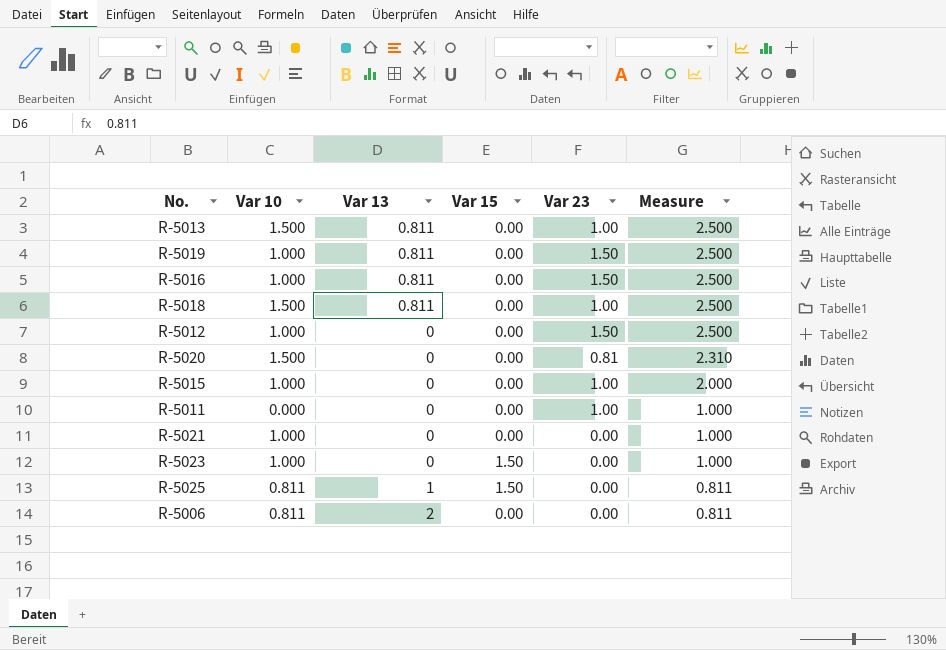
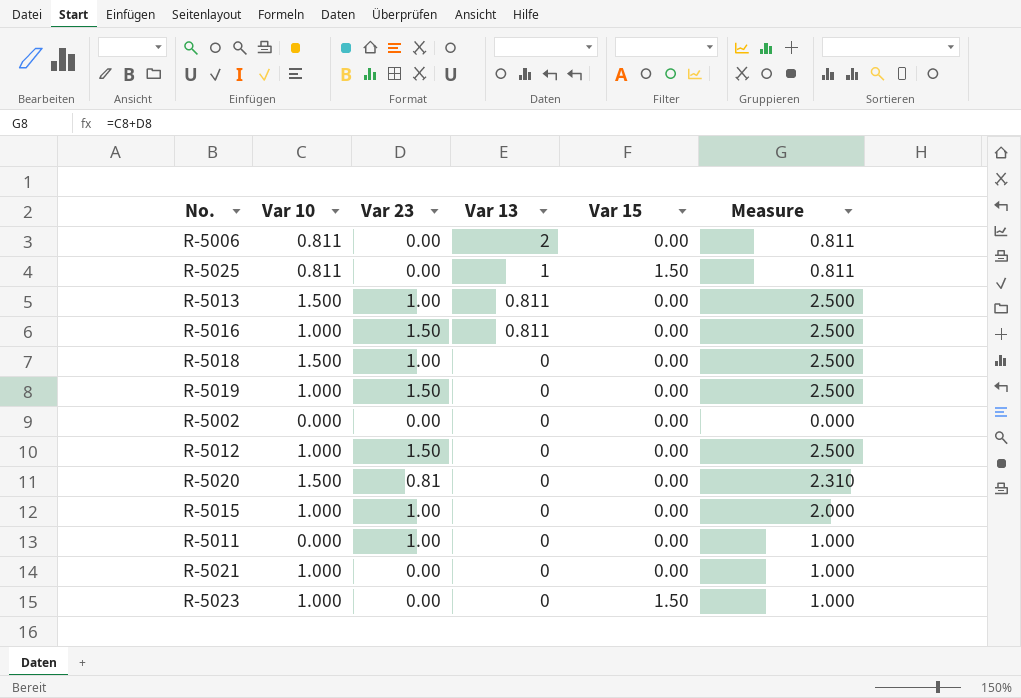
row order: Measure descending -> Var 13 descending
column Var 23 | position: 5 -> 3
R-5018 | Var 13: 0.811 -> 0
R-5019 | Var 13: 0.811 -> 0
row R-5002: none -> 0.000 | 0.00 | 0 | 0.00 | 0.000

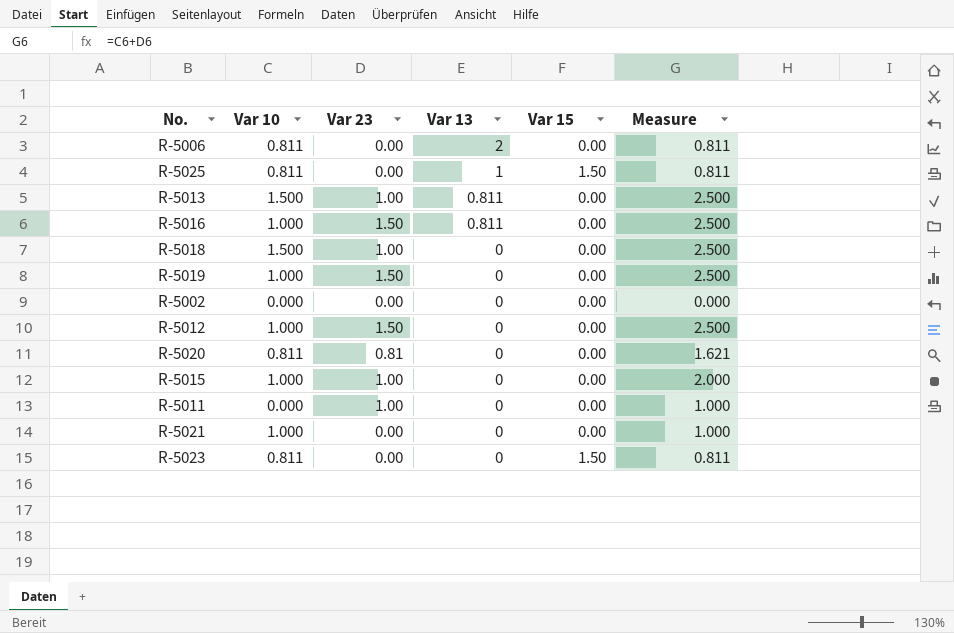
R-5020 | Var 10: 1.500 -> 0.811
R-5020 | Measure: 2.310 -> 1.621
R-5023 | Var 10: 1.000 -> 0.811
R-5023 | Measure: 1.000 -> 0.811

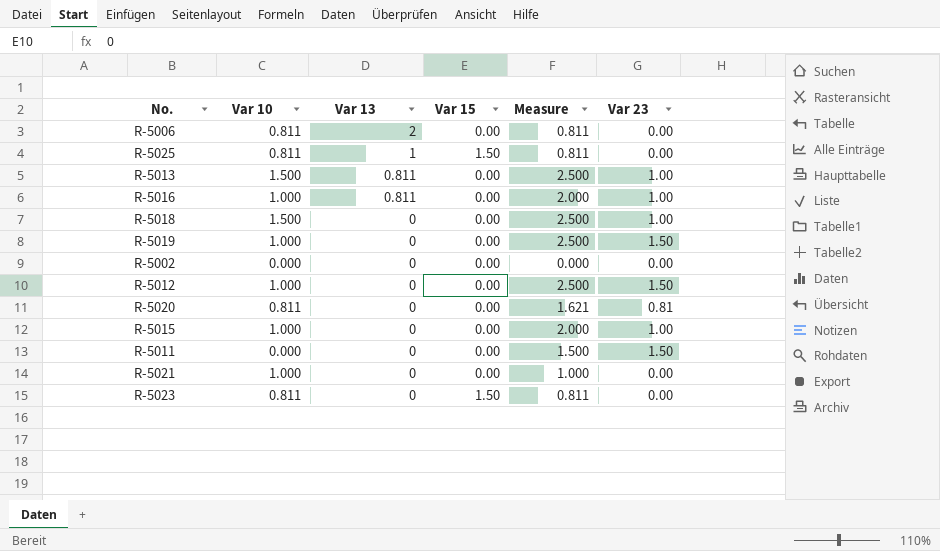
column Var 23 | position: 3 -> 6
R-5016 | Measure: 2.500 -> 2.000
R-5016 | Var 23: 1.50 -> 1.00
R-5011 | Measure: 1.000 -> 1.500
R-5011 | Var 23: 1.00 -> 1.50

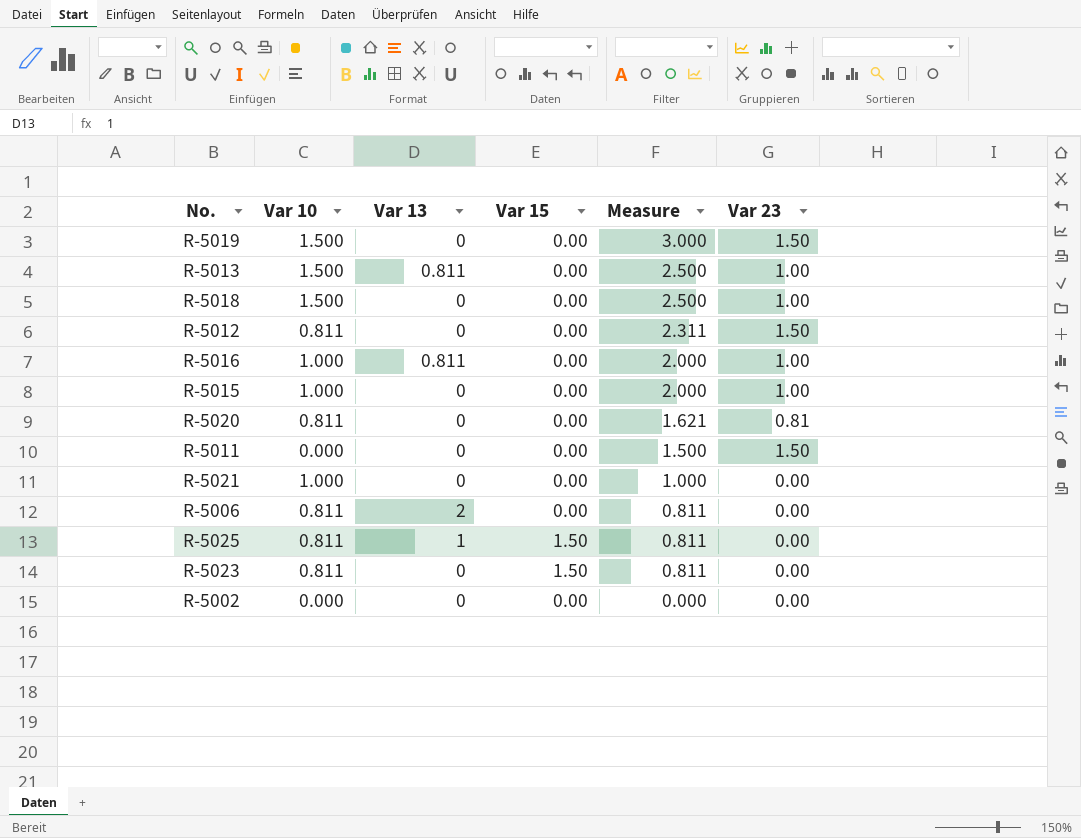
row order: Var 13 descending -> Measure descending
R-5019 | Var 10: 1.000 -> 1.500
R-5019 | Measure: 2.500 -> 3.000
R-5012 | Var 10: 1.000 -> 0.811
R-5012 | Measure: 2.500 -> 2.311

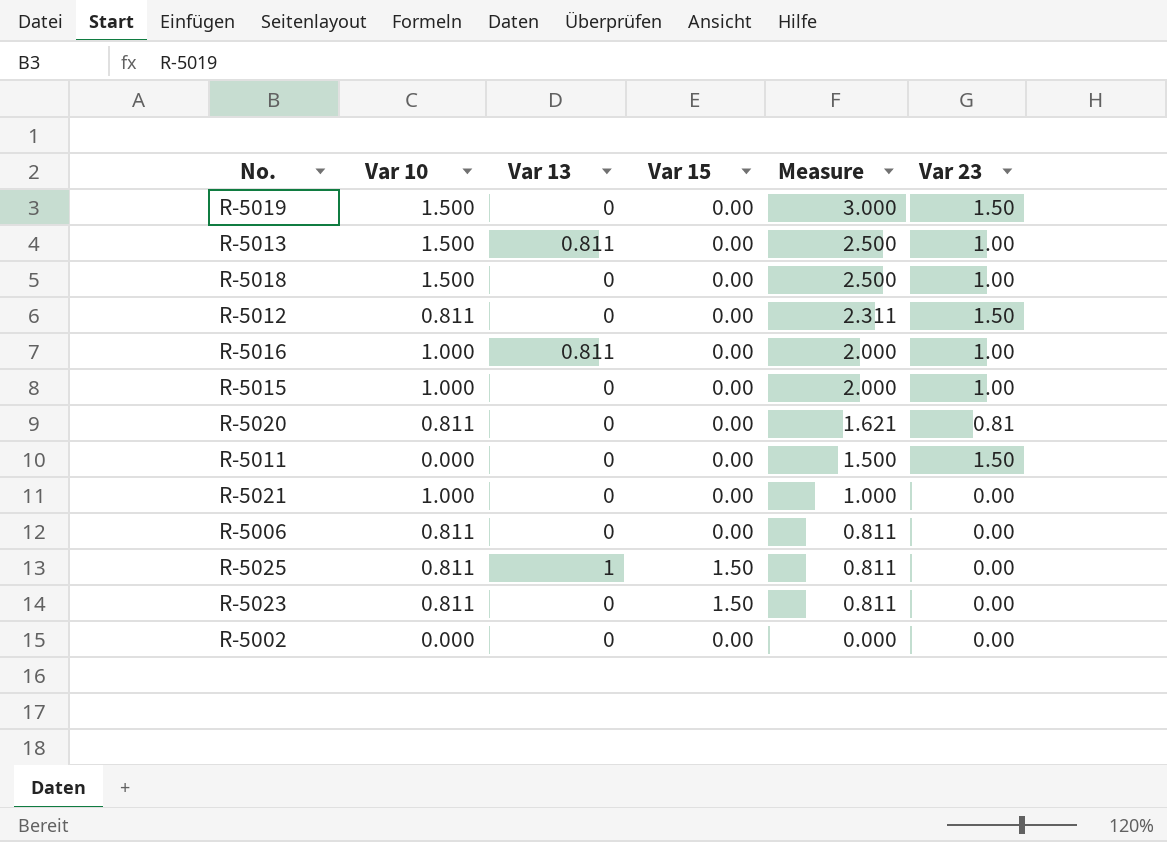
R-5006 | Var 13: 2 -> 0

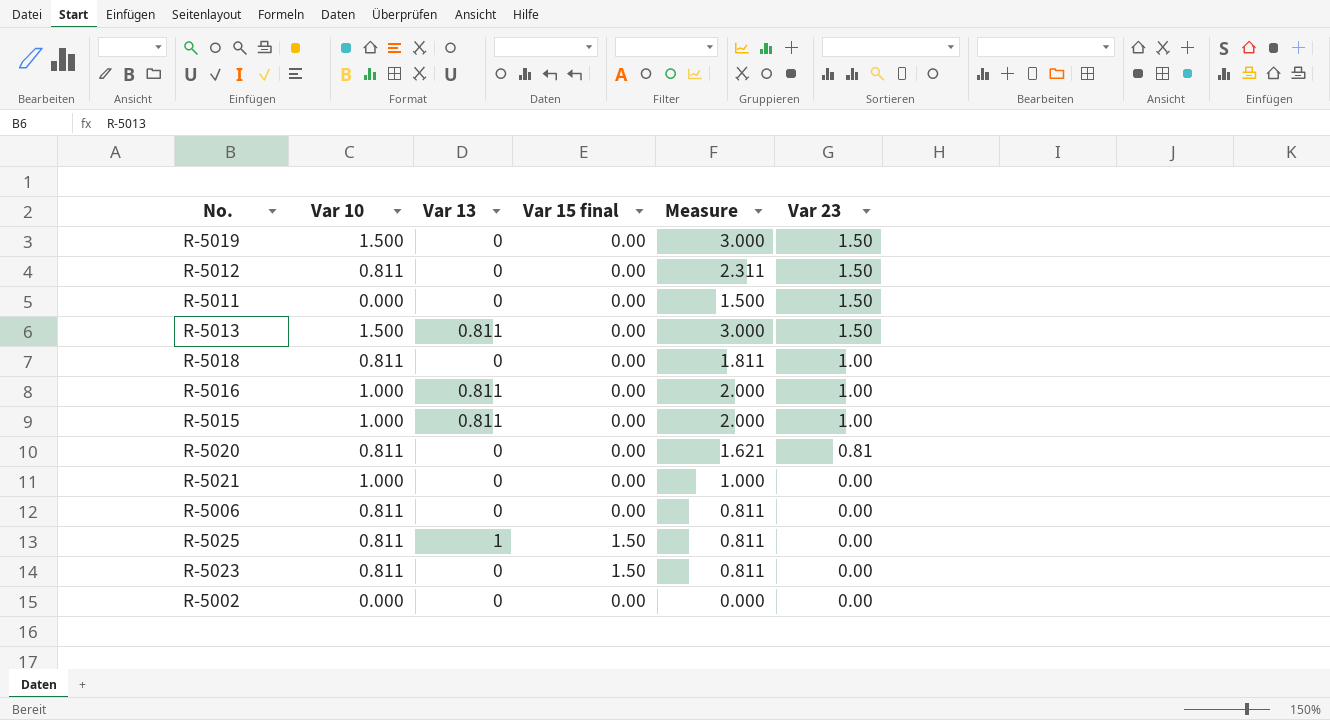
row order: Measure descending -> Var 23 descending
column name: Var 15 -> Var 15 final
R-5013 | Measure: 2.500 -> 3.000
R-5013 | Var 23: 1.00 -> 1.50
R-5018 | Var 10: 1.500 -> 0.811
R-5018 | Measure: 2.500 -> 1.811
R-5015 | Var 13: 0 -> 0.811

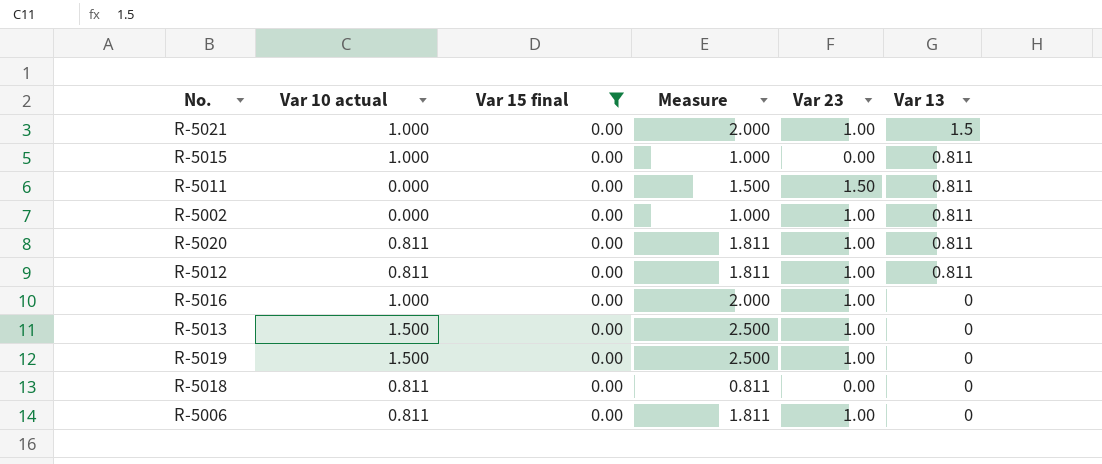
filter: none -> Var 15 final = 0.00
row order: Var 23 descending -> Var 13 descending
column name: Var 10 -> Var 10 actual
column Var 13 | position: 3 -> 6
R-5021 | Measure: 1.000 -> 2.000
R-5021 | Var 23: 0.00 -> 1.00
R-5021 | Var 13: 0 -> 1.5
R-5015 | Measure: 2.000 -> 1.000
R-5015 | Var 23: 1.00 -> 0.00
R-5011 | Var 13: 0 -> 0.811
R-5002 | Measure: 0.000 -> 1.000
R-5002 | Var 23: 0.00 -> 1.00
R-5002 | Var 13: 0 -> 0.811
R-5020 | Measure: 1.621 -> 1.811
R-5020 | Var 23: 0.81 -> 1.00
R-5020 | Var 13: 0 -> 0.811
R-5012 | Measure: 2.311 -> 1.811
R-5012 | Var 23: 1.50 -> 1.00
R-5012 | Var 13: 0 -> 0.811
R-5016 | Var 13: 0.811 -> 0
R-5013 | Measure: 3.000 -> 2.500
R-5013 | Var 23: 1.50 -> 1.00
R-5013 | Var 13: 0.811 -> 0
R-5019 | Measure: 3.000 -> 2.500
R-5019 | Var 23: 1.50 -> 1.00
R-5018 | Measure: 1.811 -> 0.811
R-5018 | Var 23: 1.00 -> 0.00
R-5006 | Measure: 0.811 -> 1.811
R-5006 | Var 23: 0.00 -> 1.00

